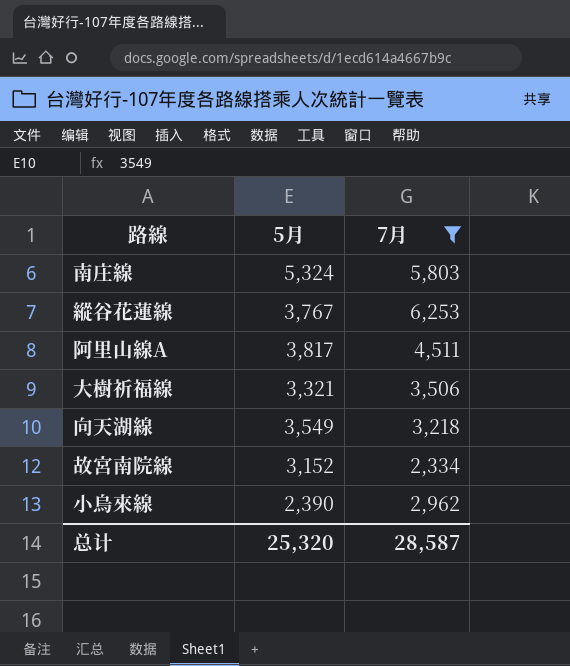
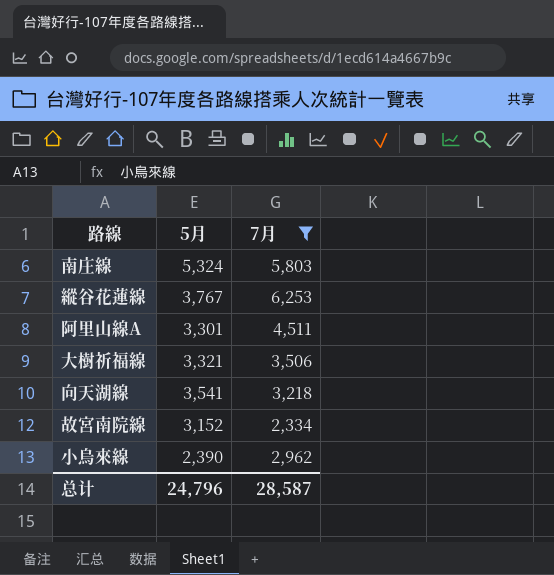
阿里山線A | 5月: 3,817 -> 3,301
向天湖線 | 5月: 3,549 -> 3,541
总计 | 5月: 25,320 -> 24,796

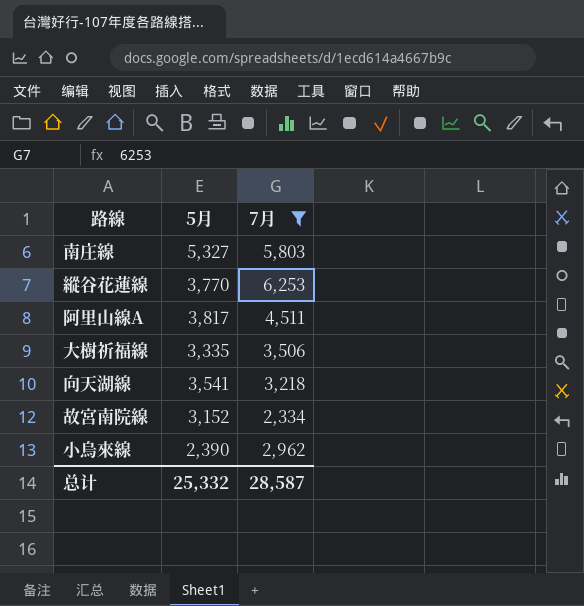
南庄線 | 5月: 5,324 -> 5,327
縱谷花蓮線 | 5月: 3,767 -> 3,770
阿里山線A | 5月: 3,301 -> 3,817
大樹祈福線 | 5月: 3,321 -> 3,335
总计 | 5月: 24,796 -> 25,332

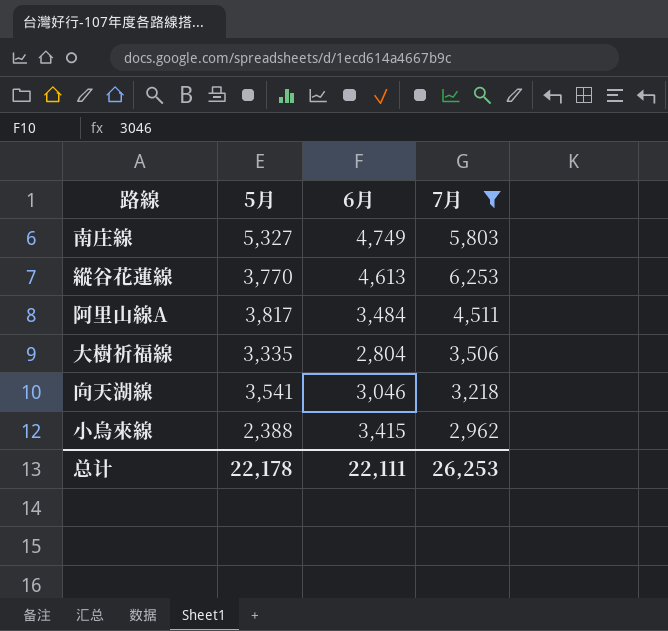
column 6月 | position: none -> 3
row 故宮南院線: 3,152 | 2,334 -> none
小烏來線 | 5月: 2,390 -> 2,388
总计 | 5月: 25,332 -> 22,178
总计 | 7月: 28,587 -> 26,253

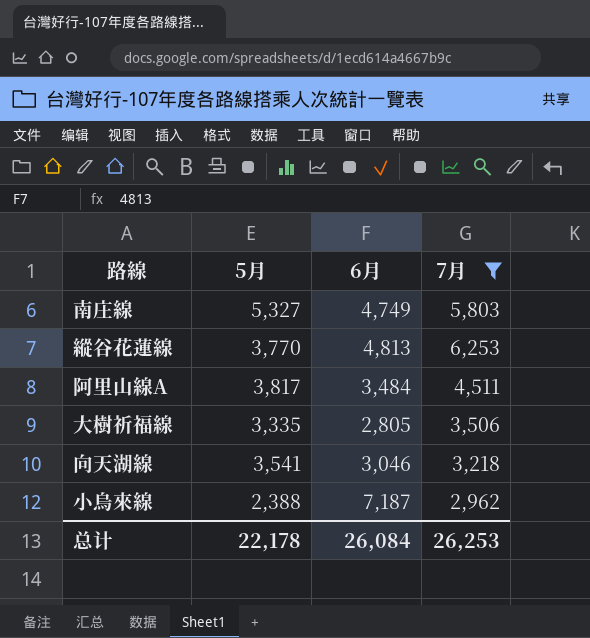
縱谷花蓮線 | 6月: 4,613 -> 4,813
大樹祈福線 | 6月: 2,804 -> 2,805
小烏來線 | 6月: 3,415 -> 7,187
总计 | 6月: 22,111 -> 26,084

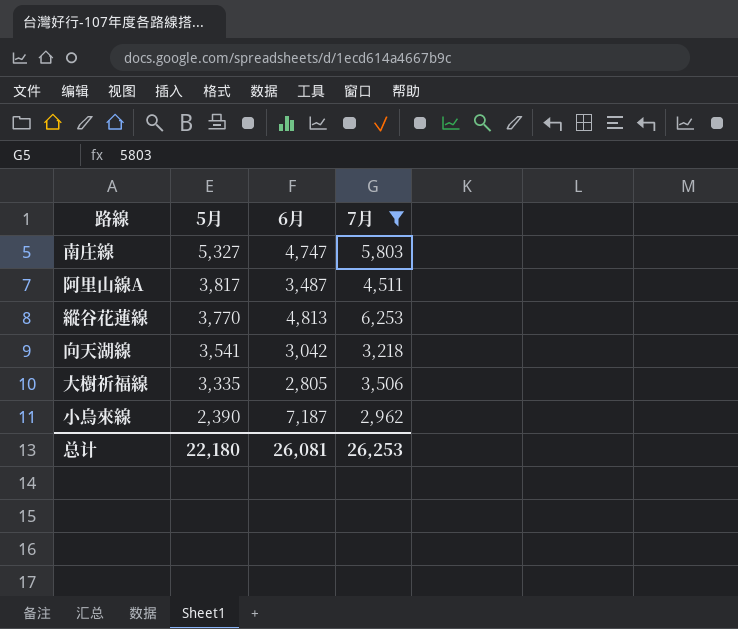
row order: none -> 5月 descending
南庄線 | 6月: 4,749 -> 4,747
阿里山線A | 6月: 3,484 -> 3,487
向天湖線 | 6月: 3,046 -> 3,042
小烏來線 | 5月: 2,388 -> 2,390
总计 | 5月: 22,178 -> 22,180
总计 | 6月: 26,084 -> 26,081

